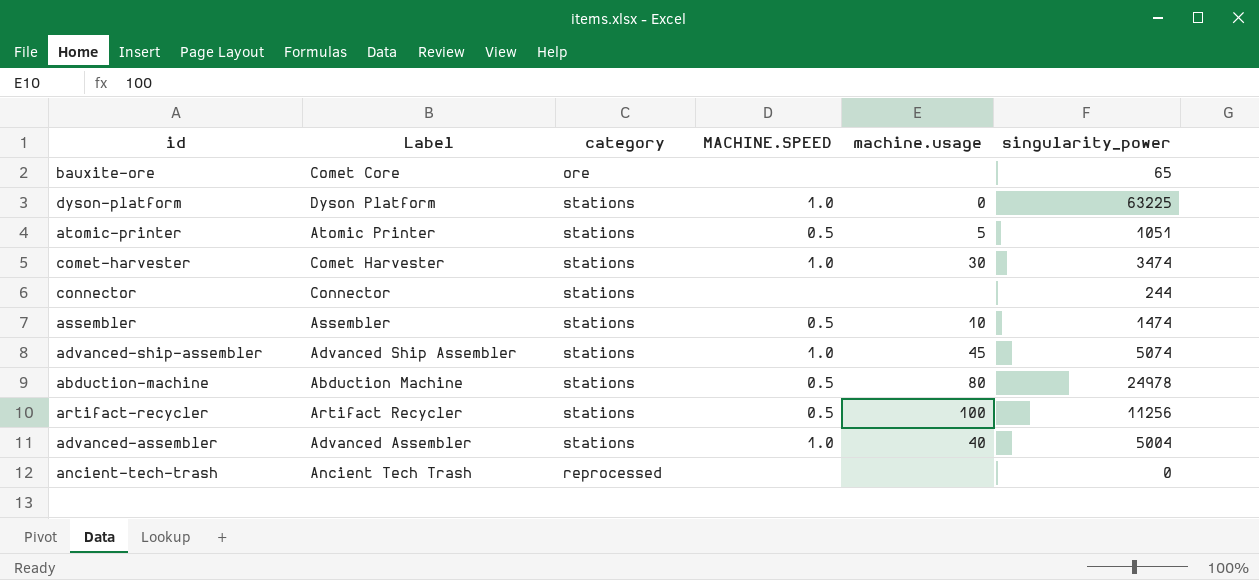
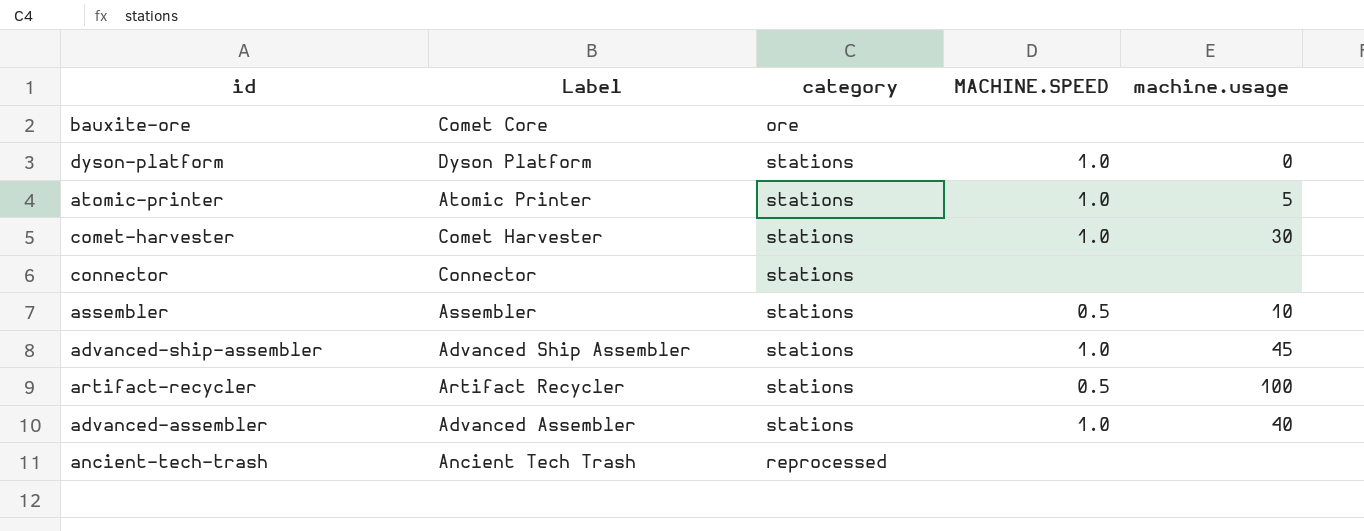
column singularity_power | position: 6 -> none
row abduction-machine: Abduction Machine | stations | 0.5 | 80 | 24978 -> none
atomic-printer | MACHINE.SPEED: 0.5 -> 1.0

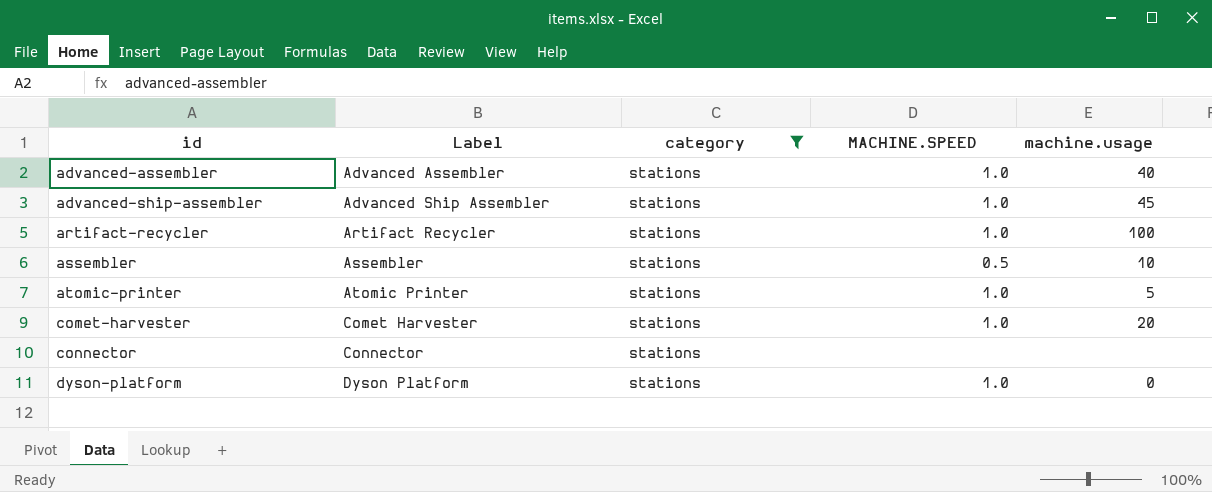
filter: none -> category = stations
row order: none -> id ascending
artifact-recycler | MACHINE.SPEED: 0.5 -> 1.0
comet-harvester | machine.usage: 30 -> 20

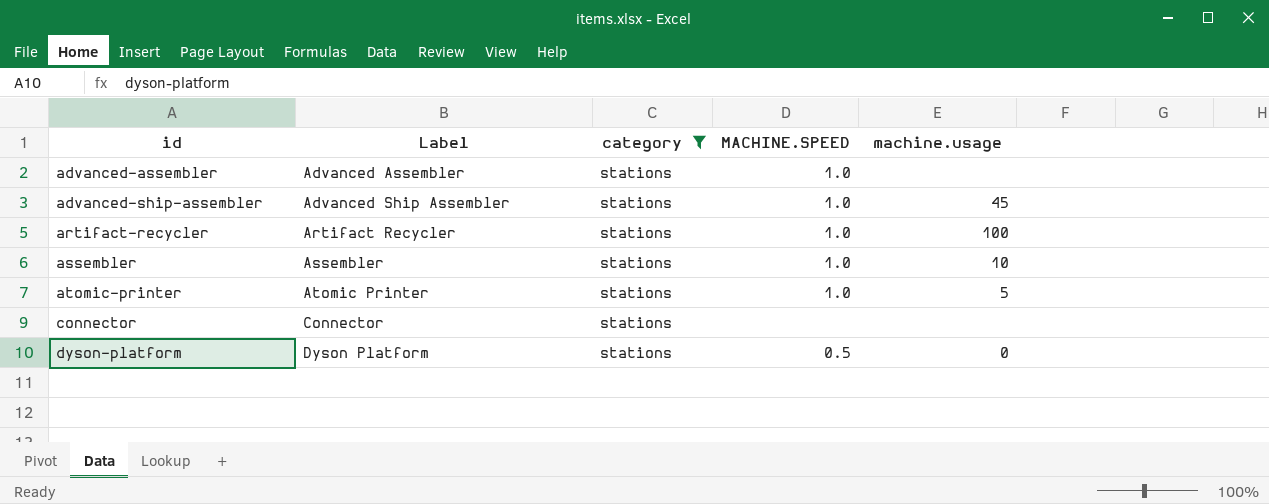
row comet-harvester: Comet Harvester | stations | 1.0 | 20 -> none
advanced-assembler | machine.usage: 40 -> none
assembler | MACHINE.SPEED: 0.5 -> 1.0
dyson-platform | MACHINE.SPEED: 1.0 -> 0.5

